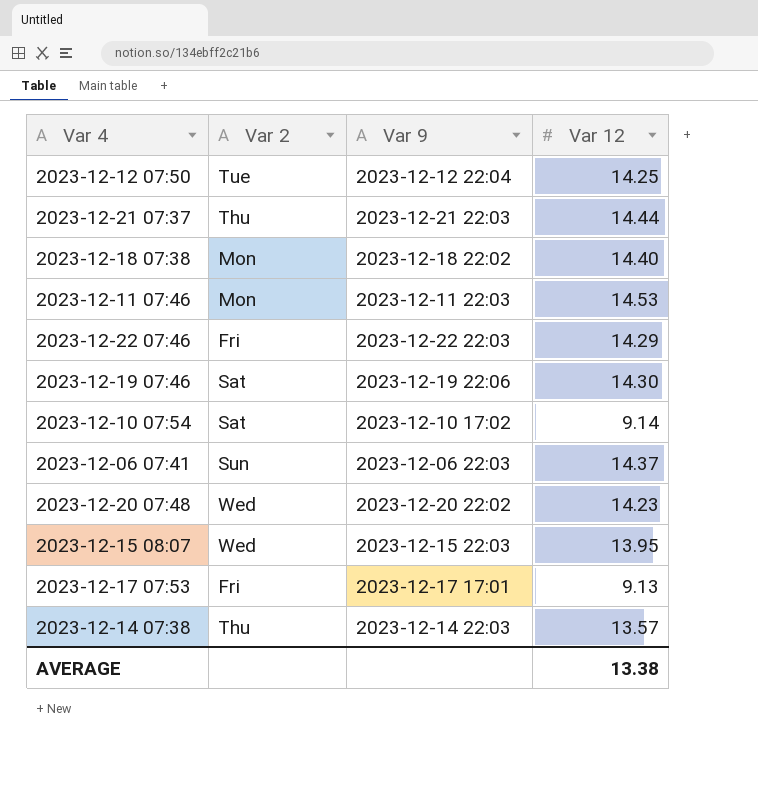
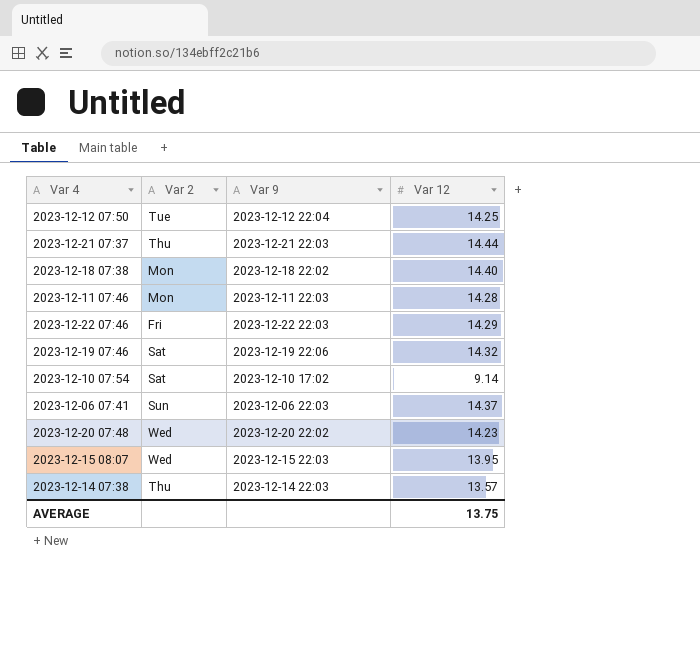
row 2023-12-17 07:53: Fri | 2023-12-17 17:01 | 9.13 -> none
2023-12-11 07:46 | Var 12: 14.53 -> 14.28
2023-12-19 07:46 | Var 12: 14.30 -> 14.32
AVERAGE | Var 12: 13.38 -> 13.75

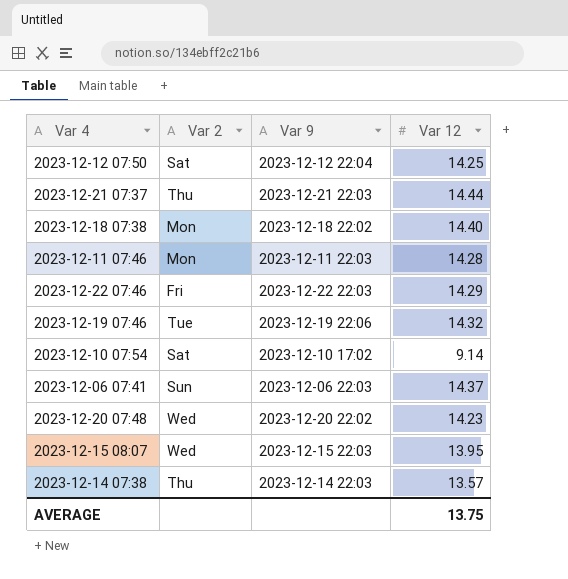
2023-12-12 07:50 | Var 2: Tue -> Sat
2023-12-19 07:46 | Var 2: Sat -> Tue

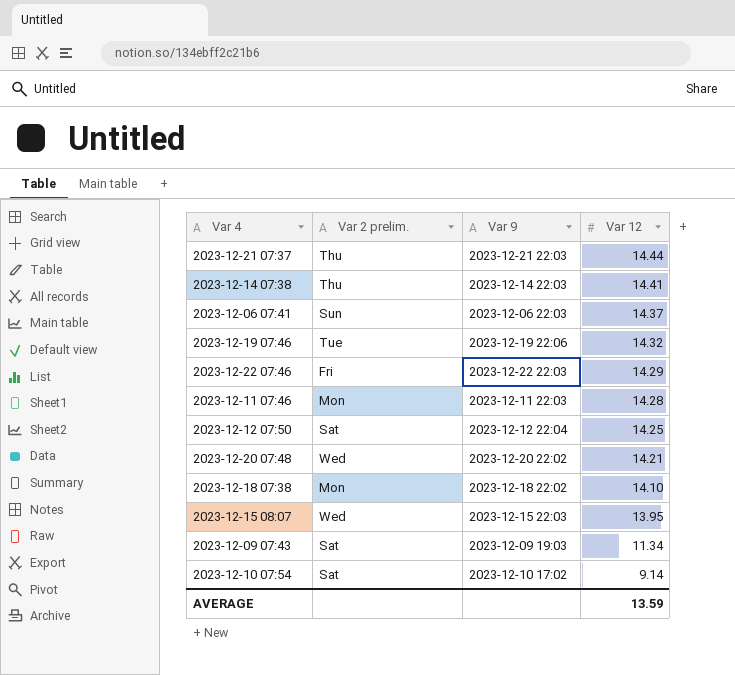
row order: none -> Var 12 descending
column name: Var 2 -> Var 2 prelim.
2023-12-14 07:38 | Var 12: 13.57 -> 14.41
2023-12-20 07:48 | Var 12: 14.23 -> 14.21
2023-12-18 07:38 | Var 12: 14.40 -> 14.10
row 2023-12-09 07:43: none -> Sat | 2023-12-09 19:03 | 11.34
AVERAGE | Var 12: 13.75 -> 13.59

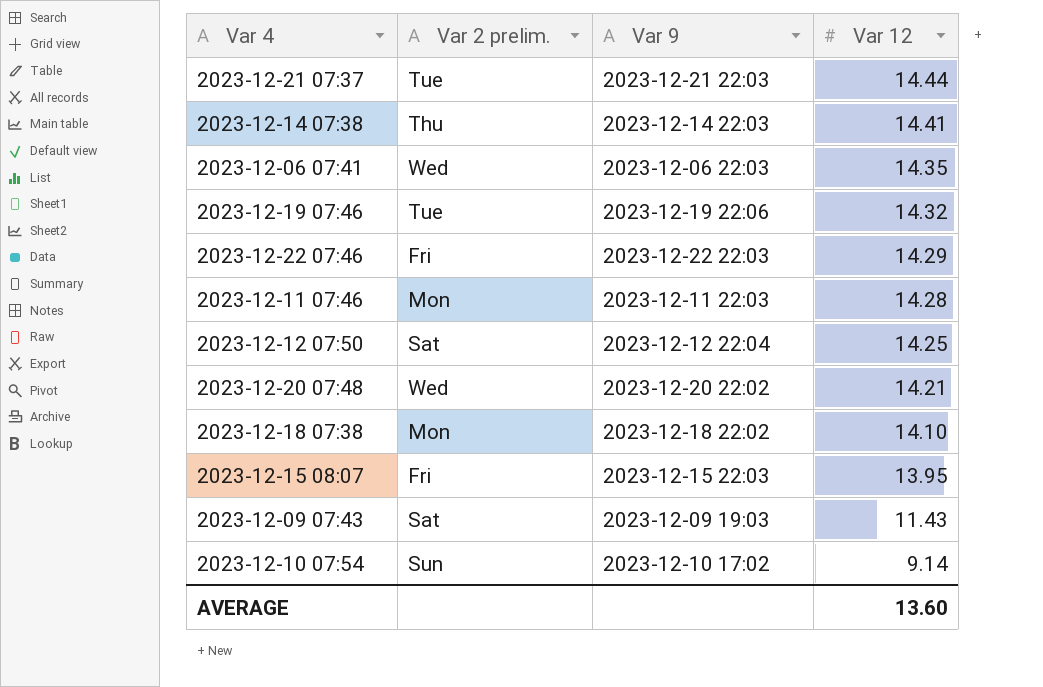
2023-12-21 07:37 | Var 2 prelim.: Thu -> Tue
2023-12-06 07:41 | Var 2 prelim.: Sun -> Wed
2023-12-06 07:41 | Var 12: 14.37 -> 14.35
2023-12-15 08:07 | Var 2 prelim.: Wed -> Fri
2023-12-09 07:43 | Var 12: 11.34 -> 11.43
2023-12-10 07:54 | Var 2 prelim.: Sat -> Sun
AVERAGE | Var 12: 13.59 -> 13.60

